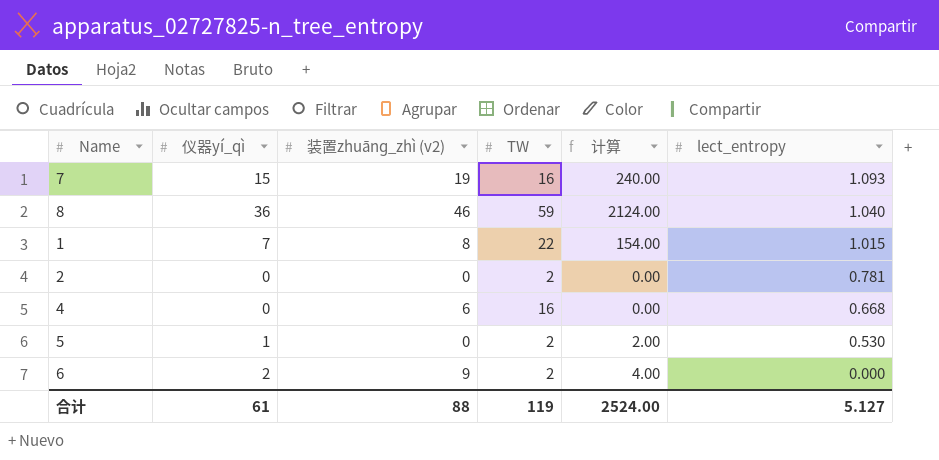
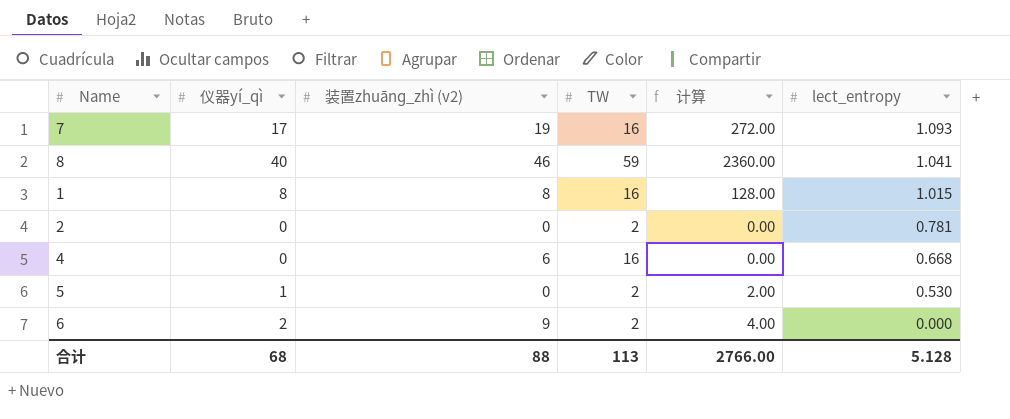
7 | 仪器yí_qì: 15 -> 17
7 | 计算: 240.00 -> 272.00
8 | 仪器yí_qì: 36 -> 40
8 | 计算: 2124.00 -> 2360.00
8 | lect_entropy: 1.040 -> 1.041
1 | 仪器yí_qì: 7 -> 8
1 | TW: 22 -> 16
1 | 计算: 154.00 -> 128.00
合计 | 仪器yí_qì: 61 -> 68
合计 | TW: 119 -> 113
合计 | 计算: 2524.00 -> 2766.00
合计 | lect_entropy: 5.127 -> 5.128

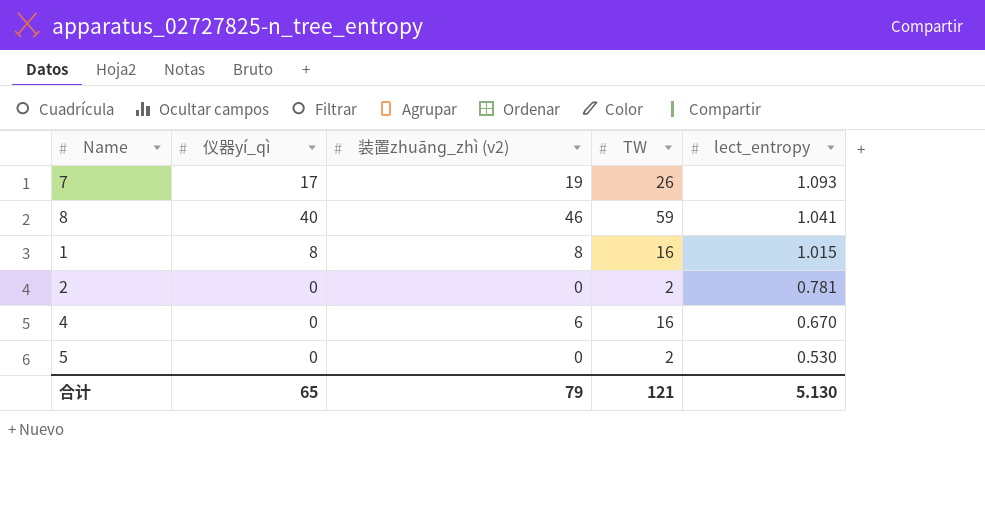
column 计算 | formula: [仪器yí_qì] * [TW] -> none
row 6: 2 | 9 | 2 | 4.00 | 0.000 -> none
7 | TW: 16 -> 26
4 | lect_entropy: 0.668 -> 0.670
5 | 仪器yí_qì: 1 -> 0
合计 | 仪器yí_qì: 68 -> 65
合计 | 装置zhuānɡ_zhì (v2): 88 -> 79
合计 | TW: 113 -> 121
合计 | lect_entropy: 5.128 -> 5.130

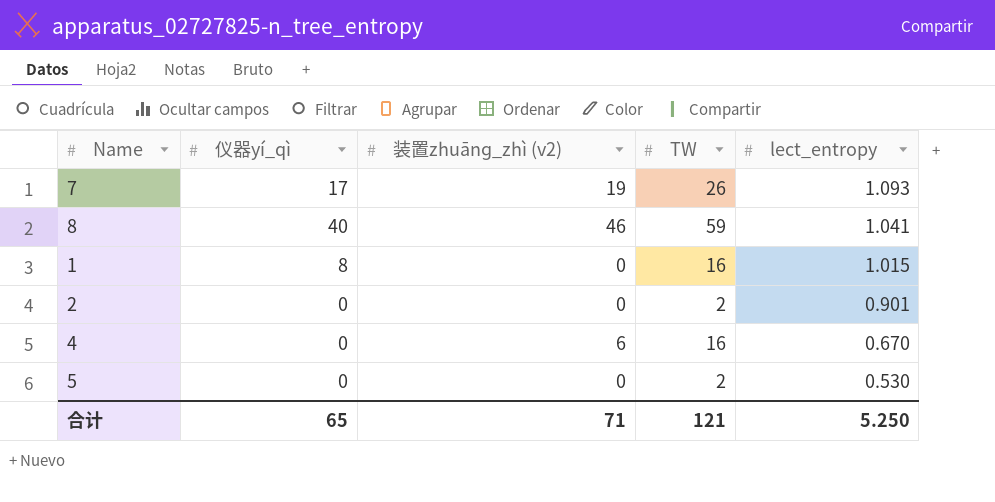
1 | 装置zhuānɡ_zhì (v2): 8 -> 0
2 | lect_entropy: 0.781 -> 0.901
合计 | 装置zhuānɡ_zhì (v2): 79 -> 71
合计 | lect_entropy: 5.130 -> 5.250

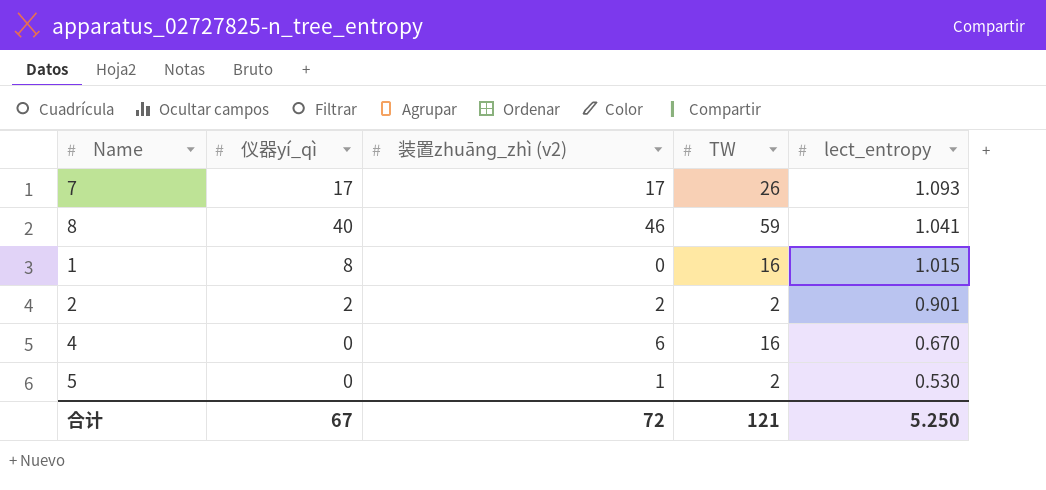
7 | 装置zhuānɡ_zhì (v2): 19 -> 17
2 | 仪器yí_qì: 0 -> 2
2 | 装置zhuānɡ_zhì (v2): 0 -> 2
5 | 装置zhuānɡ_zhì (v2): 0 -> 1
合计 | 仪器yí_qì: 65 -> 67
合计 | 装置zhuānɡ_zhì (v2): 71 -> 72

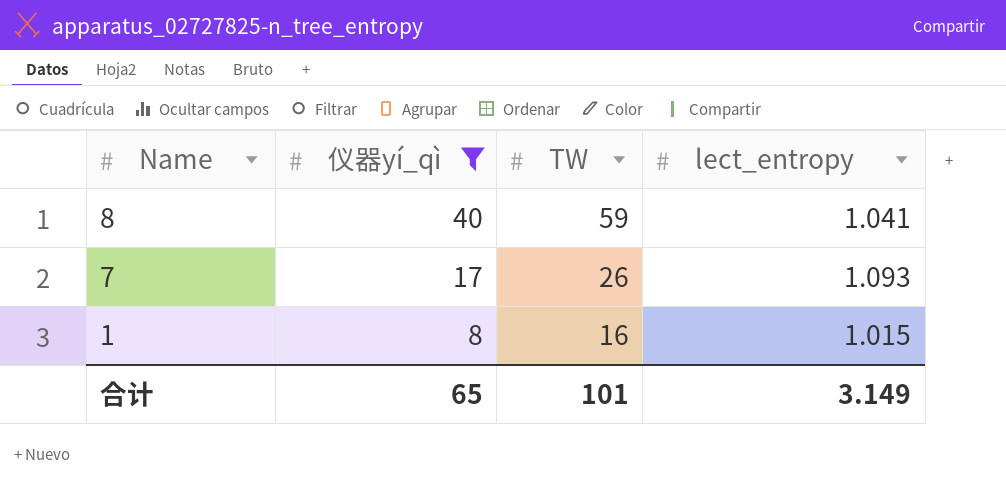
filter: none -> 仪器yí_qì >= 8
row order: lect_entropy descending -> Name descending
column 装置zhuānɡ_zhì (v2) | position: 3 -> none
合计 | 仪器yí_qì: 67 -> 65
合计 | TW: 121 -> 101
合计 | lect_entropy: 5.250 -> 3.149

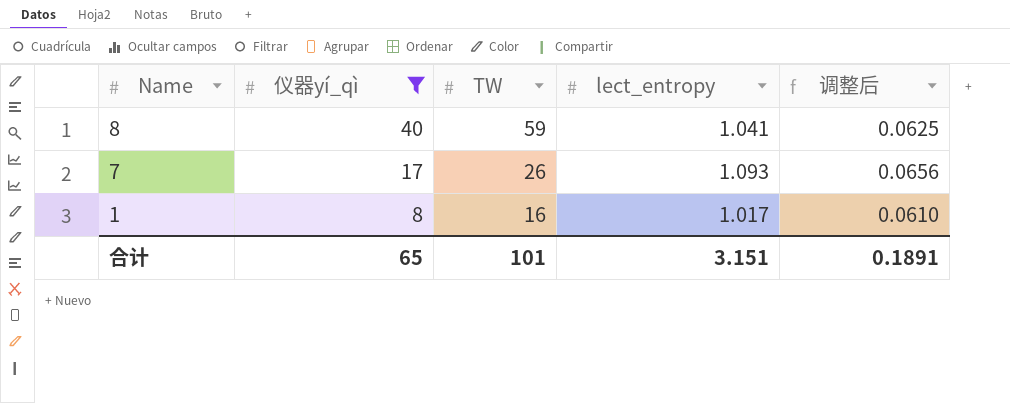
column 调整后 | formula: none -> [lect_entropy] * 0.06
1 | lect_entropy: 1.015 -> 1.017
合计 | lect_entropy: 3.149 -> 3.151

